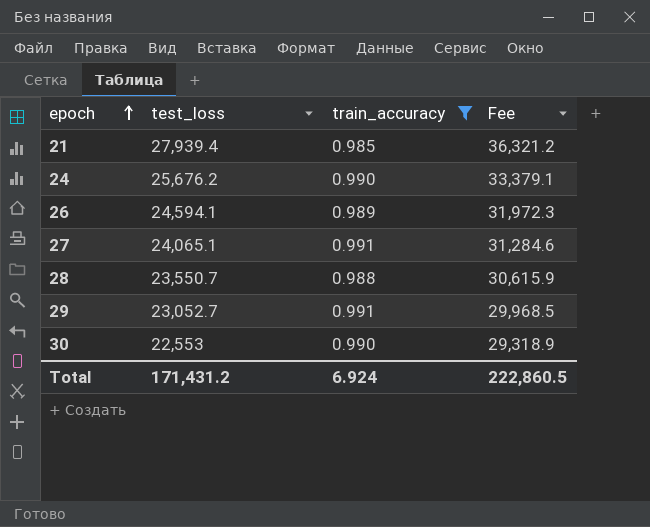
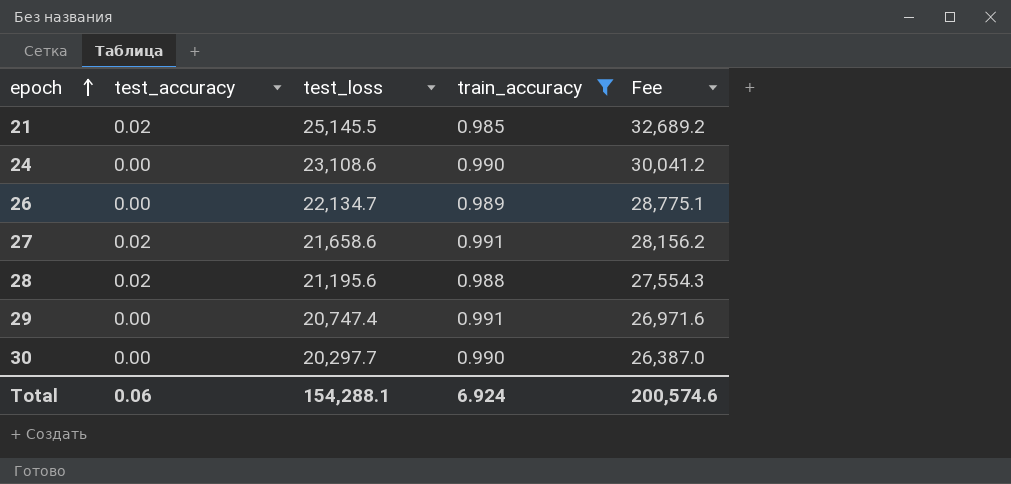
column test_accuracy | position: none -> 2
21 | test_loss: 27,939.4 -> 25,145.5
21 | Fee: 36,321.2 -> 32,689.2
24 | test_loss: 25,676.2 -> 23,108.6
24 | Fee: 33,379.1 -> 30,041.2
26 | test_loss: 24,594.1 -> 22,134.7
26 | Fee: 31,972.3 -> 28,775.1
27 | test_loss: 24,065.1 -> 21,658.6
27 | Fee: 31,284.6 -> 28,156.2
28 | test_loss: 23,550.7 -> 21,195.6
28 | Fee: 30,615.9 -> 27,554.3
29 | test_loss: 23,052.7 -> 20,747.4
29 | Fee: 29,968.5 -> 26,971.6
30 | test_loss: 22,553 -> 20,297.7
30 | Fee: 29,318.9 -> 26,387.0
Total | test_loss: 171,431.2 -> 154,288.1
Total | Fee: 222,860.5 -> 200,574.6

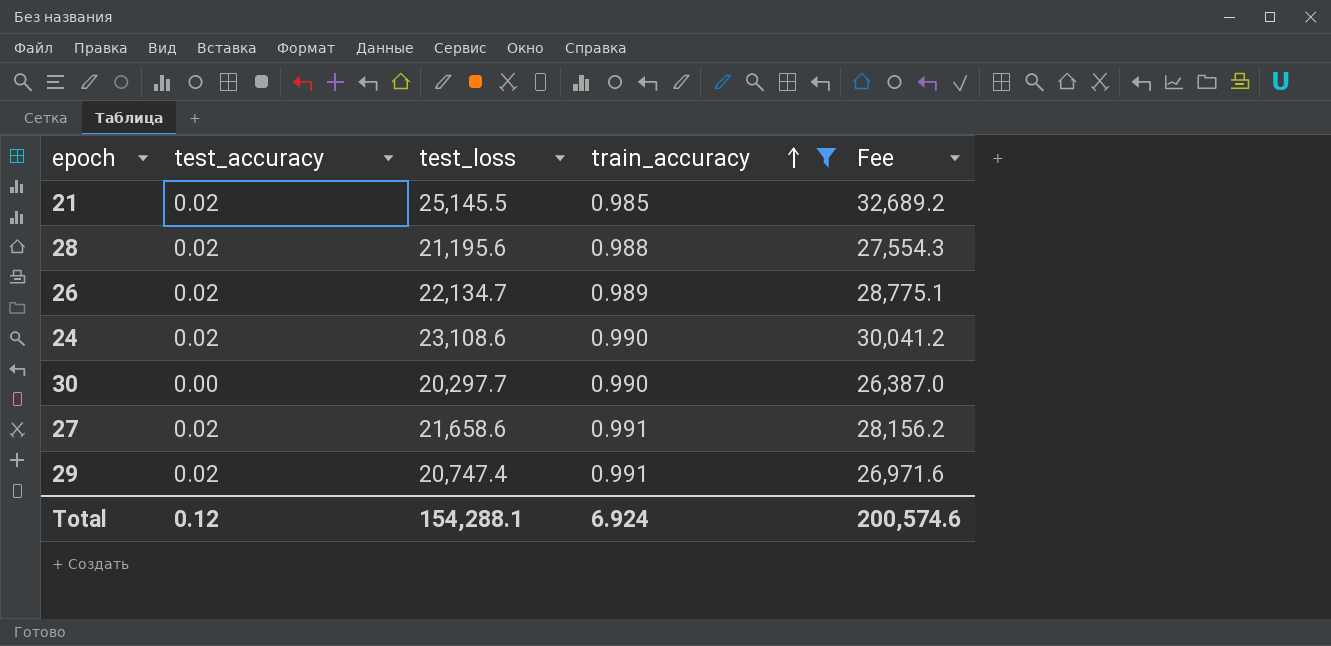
row order: epoch ascending -> train_accuracy ascending
26 | test_accuracy: 0.00 -> 0.02
24 | test_accuracy: 0.00 -> 0.02
29 | test_accuracy: 0.00 -> 0.02
Total | test_accuracy: 0.06 -> 0.12

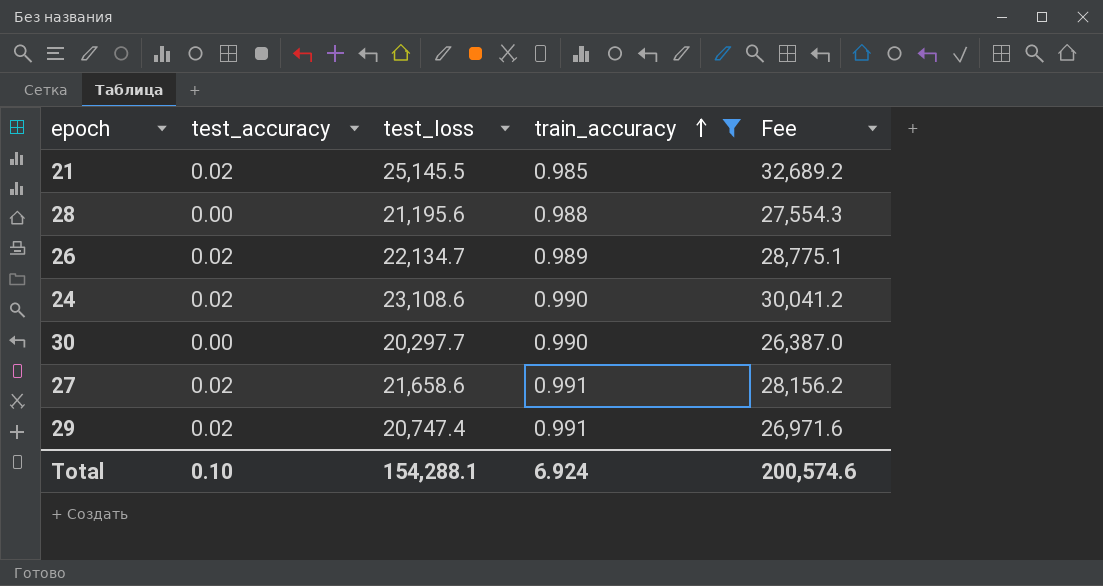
28 | test_accuracy: 0.02 -> 0.00
Total | test_accuracy: 0.12 -> 0.10

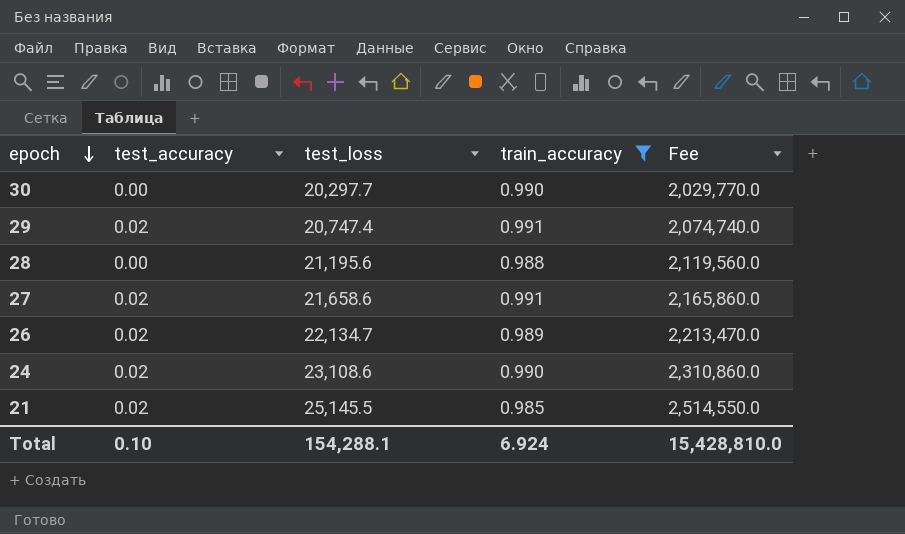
row order: train_accuracy ascending -> epoch descending
column Fee | formula: [test_loss] * 1.3 -> [test_loss] * 100
Total | Fee: 200,574.6 -> 15,428,810.0

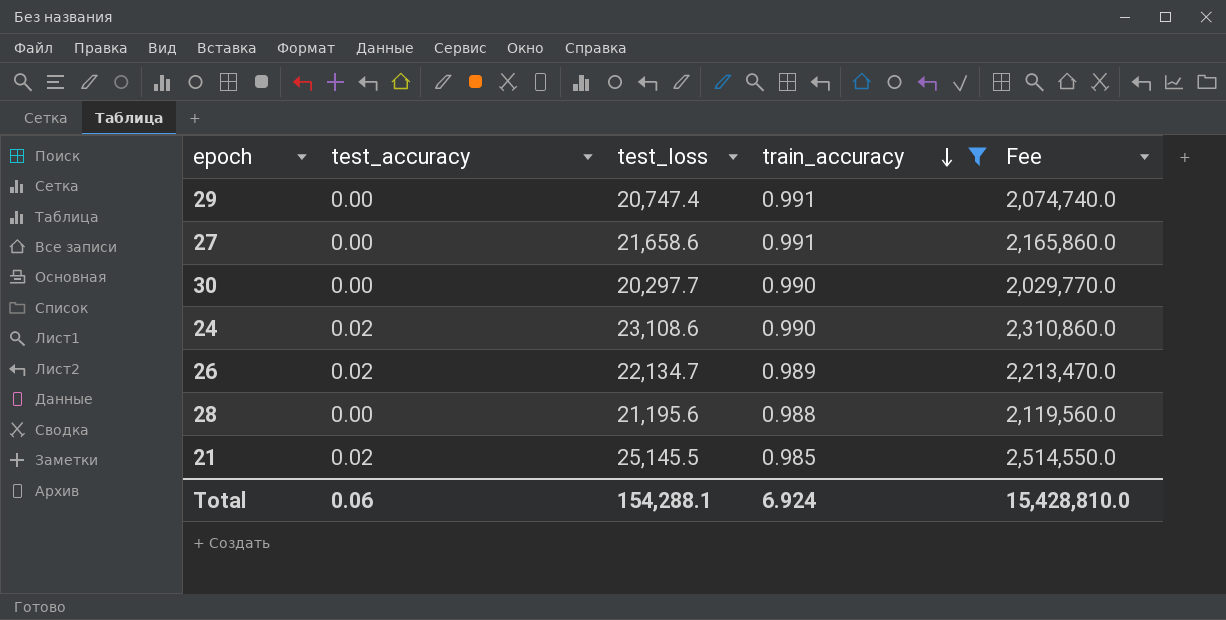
row order: epoch descending -> train_accuracy descending
29 | test_accuracy: 0.02 -> 0.00
27 | test_accuracy: 0.02 -> 0.00
Total | test_accuracy: 0.10 -> 0.06

